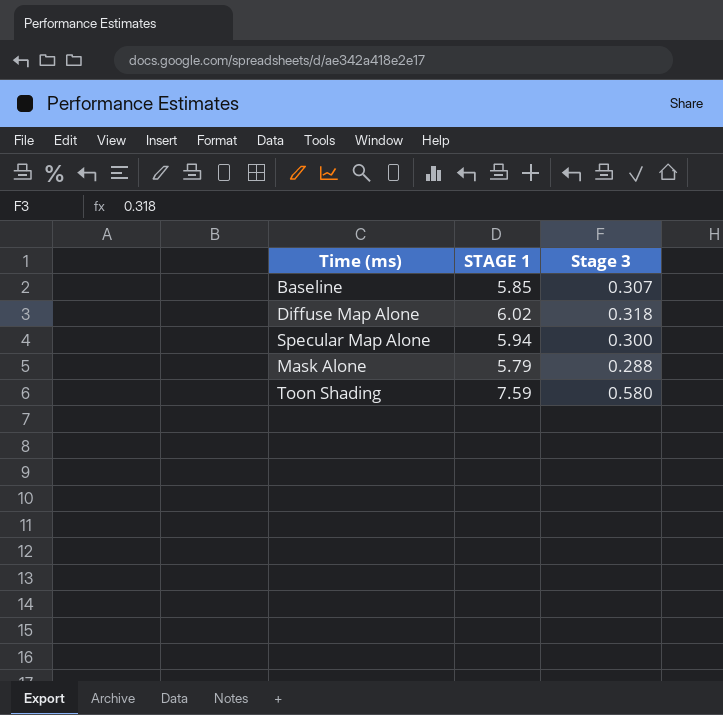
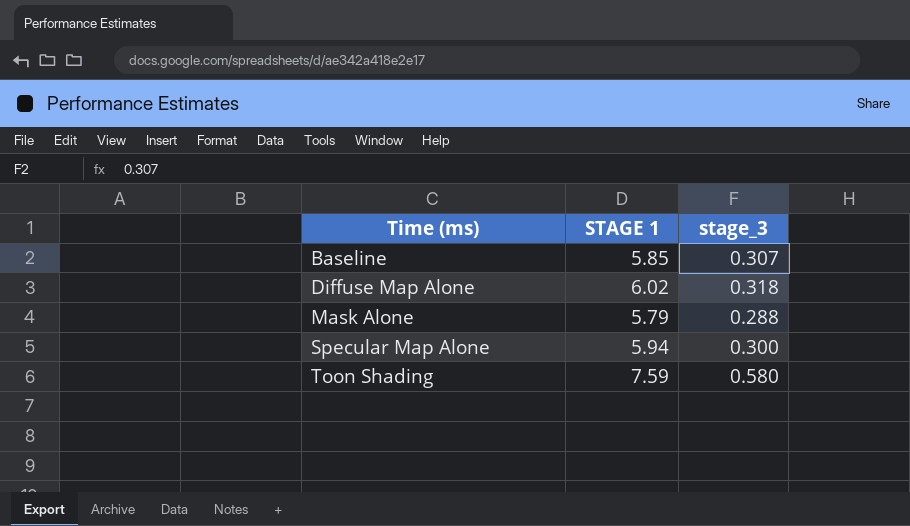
row order: none -> Time (ms) ascending
column name: Stage 3 -> stage_3

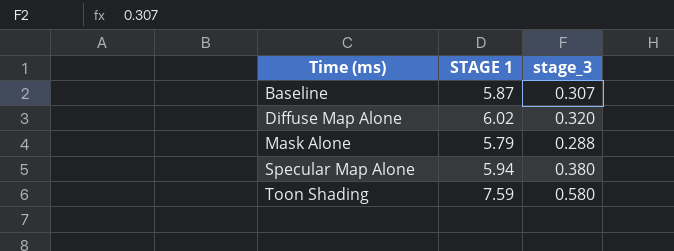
Baseline | STAGE 1: 5.85 -> 5.87
Diffuse Map Alone | stage_3: 0.318 -> 0.320
Specular Map Alone | stage_3: 0.300 -> 0.380

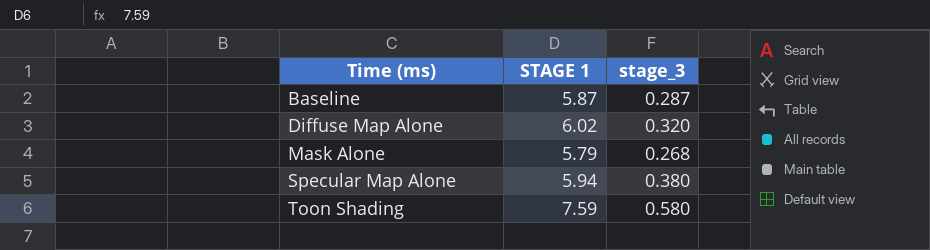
Baseline | stage_3: 0.307 -> 0.287
Mask Alone | stage_3: 0.288 -> 0.268

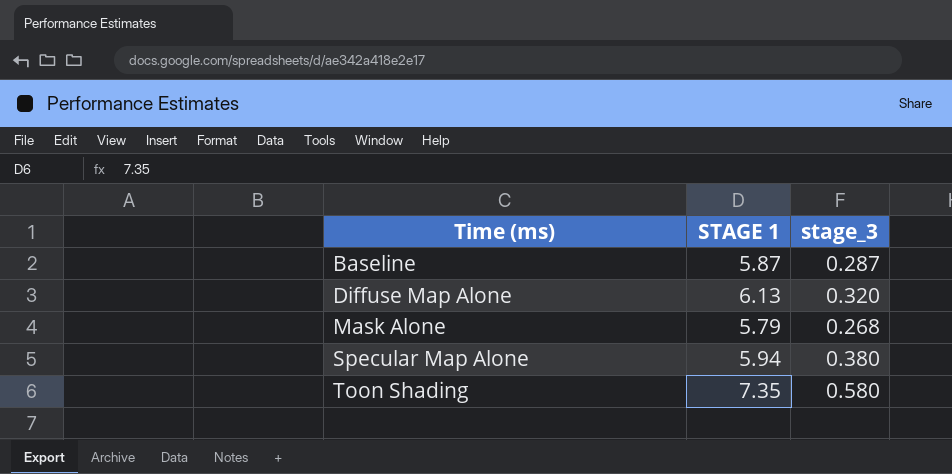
Diffuse Map Alone | STAGE 1: 6.02 -> 6.13
Toon Shading | STAGE 1: 7.59 -> 7.35

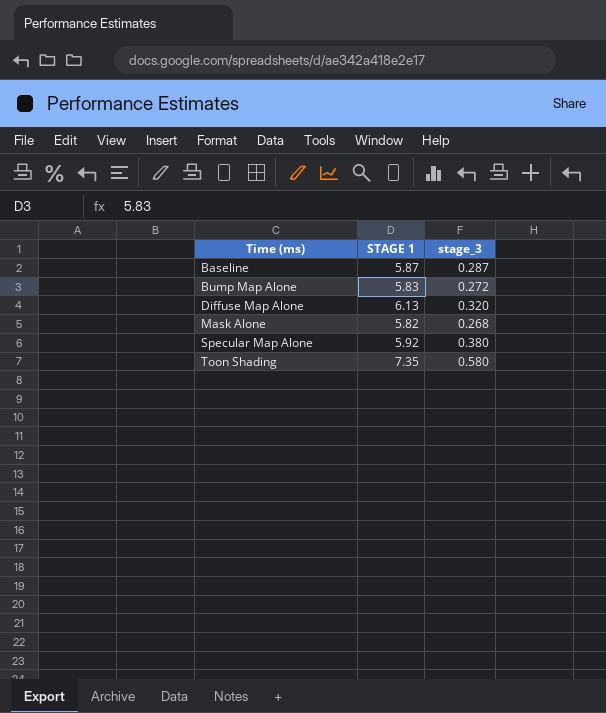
row Bump Map Alone: none -> 5.83 | 0.272
Mask Alone | STAGE 1: 5.79 -> 5.82
Specular Map Alone | STAGE 1: 5.94 -> 5.92

